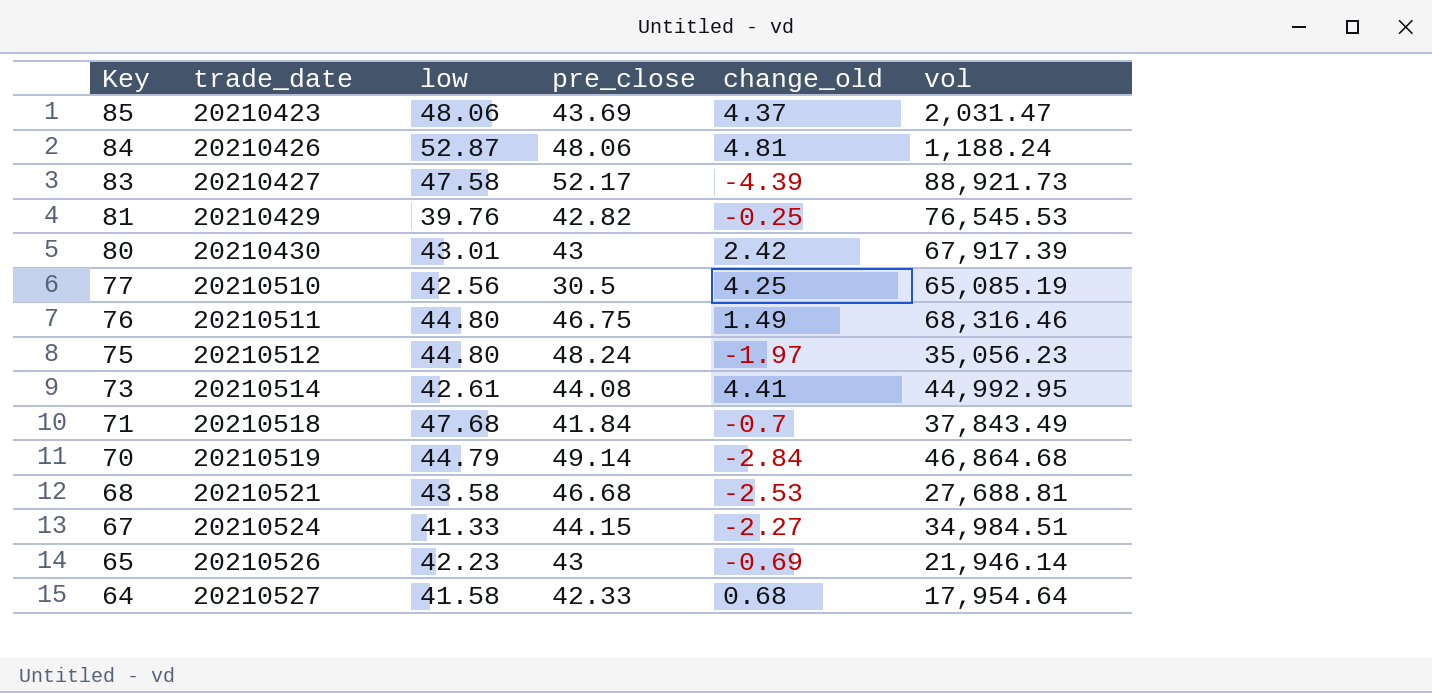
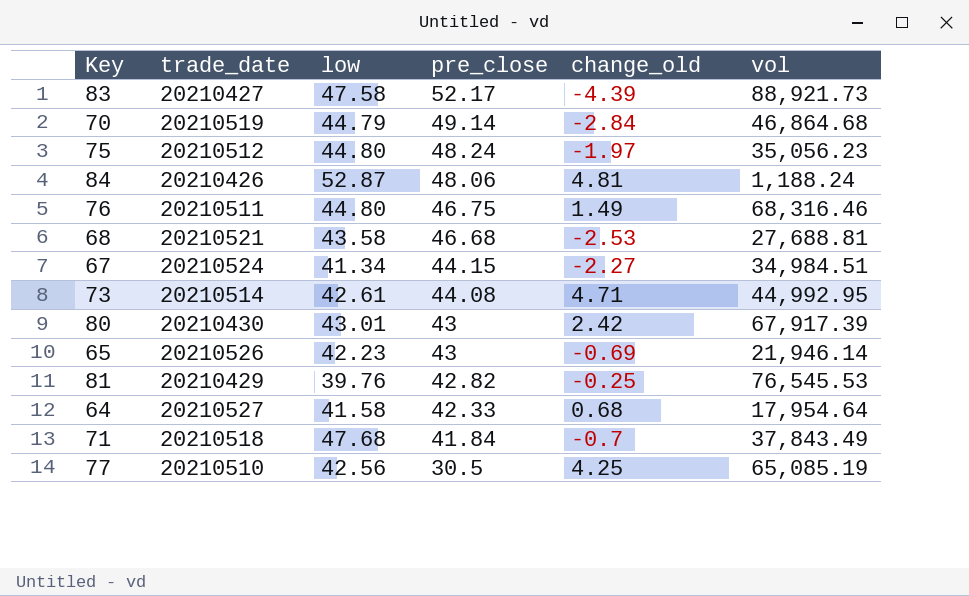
row order: Key descending -> pre_close descending
row 85: 20210423 | 48.06 | 43.69 | 4.37 | 2,031.47 -> none
67 | low: 41.33 -> 41.34
73 | change_old: 4.41 -> 4.71

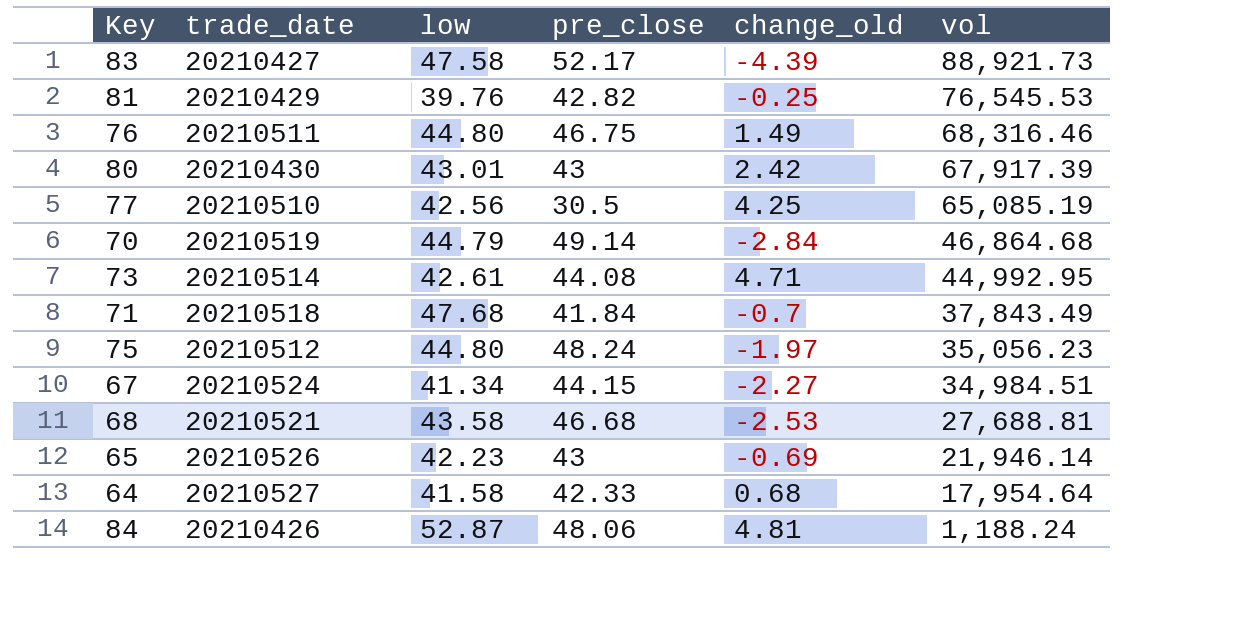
row order: pre_close descending -> vol descending

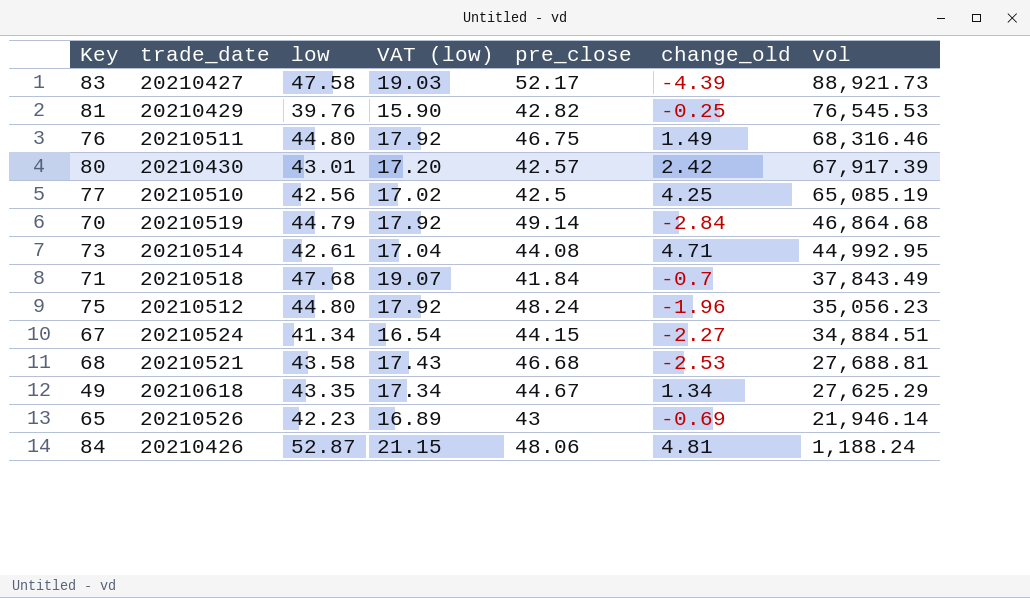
column VAT (low) | formula: none -> [low] * 0.4
row 64: 20210527 | 41.58 | 42.33 | 0.68 | 17,954.64 -> none
80 | pre_close: 43 -> 42.57
77 | pre_close: 30.5 -> 42.5
75 | change_old: -1.97 -> -1.96
67 | vol: 34,984.51 -> 34,884.51
row 49: none -> 20210618 | 43.35 | 17.34 | 44.67 | 1.34 | 27,625.29

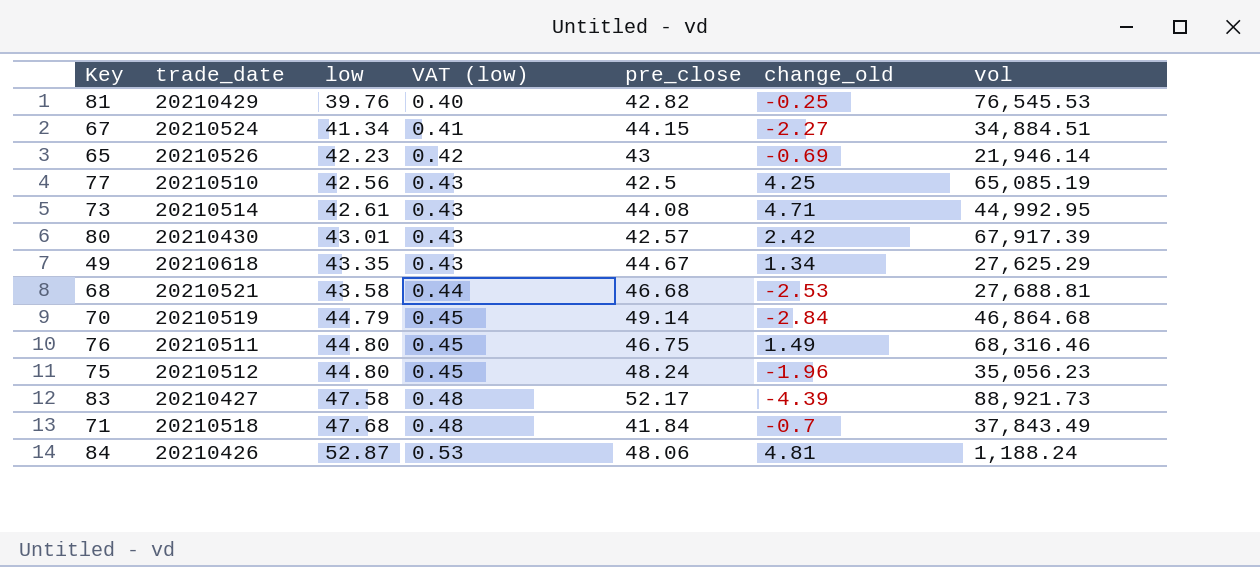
row order: vol descending -> low ascending
column VAT (low) | formula: [low] * 0.4 -> [low] * 0.01

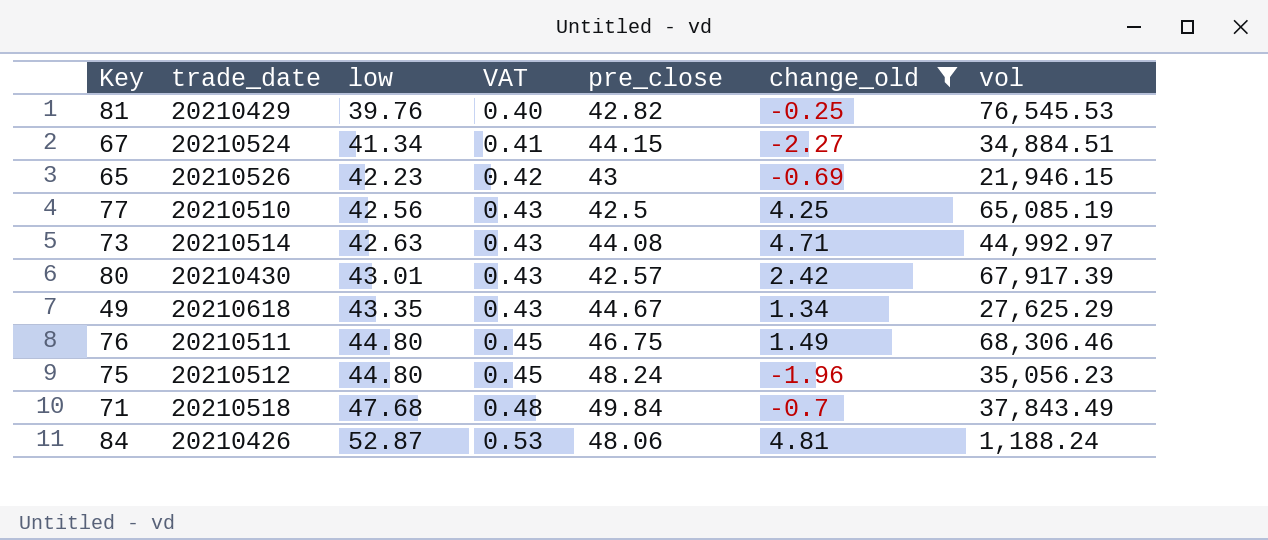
filter: none -> change_old >= -2.27
column name: VAT (low) -> VAT
65 | vol: 21,946.14 -> 21,946.15
73 | low: 42.61 -> 42.63
73 | vol: 44,992.95 -> 44,992.97
76 | vol: 68,316.46 -> 68,306.46
71 | pre_close: 41.84 -> 49.84

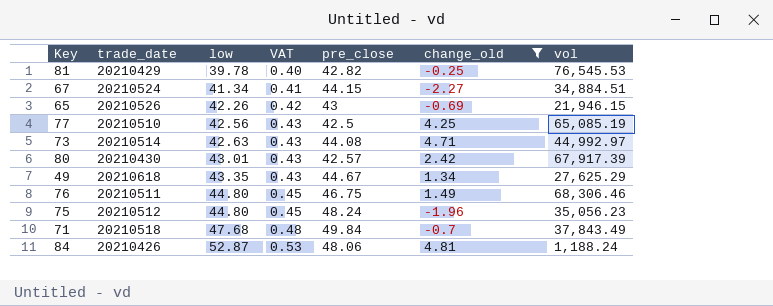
81 | low: 39.76 -> 39.78
65 | low: 42.23 -> 42.26

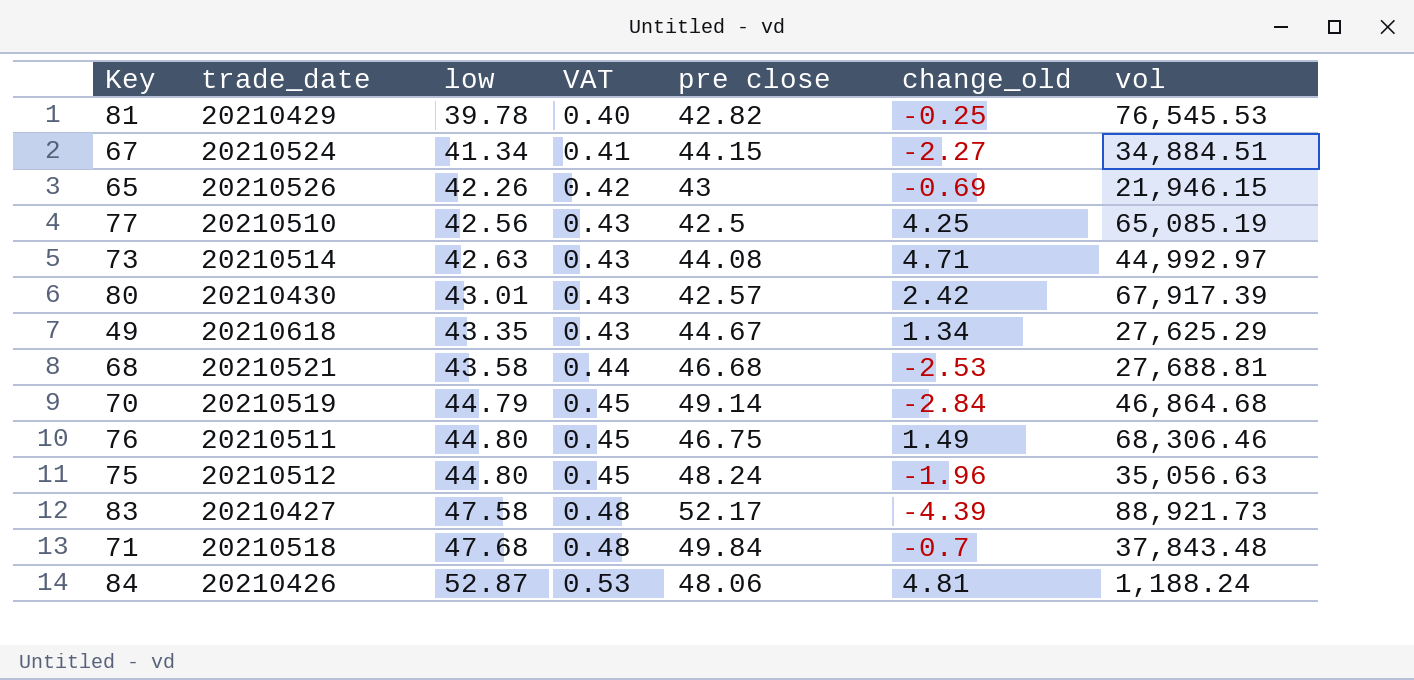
filter: change_old >= -2.27 -> none
column name: pre_close -> pre close
75 | vol: 35,056.23 -> 35,056.63
71 | vol: 37,843.49 -> 37,843.48

